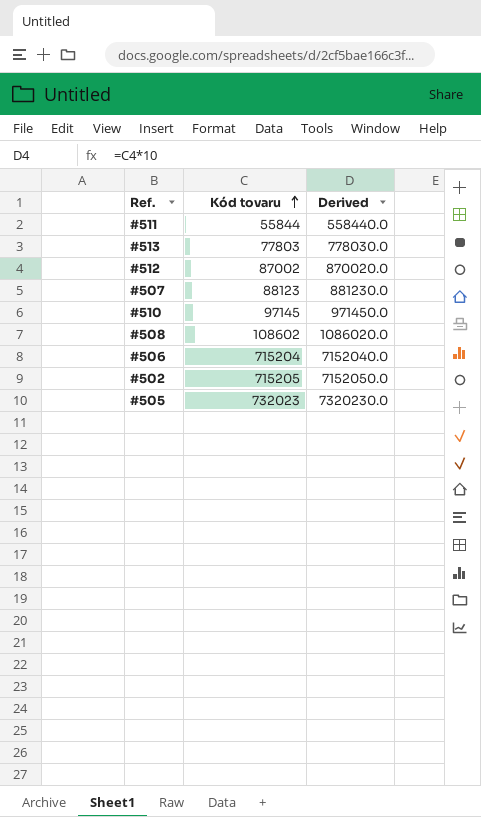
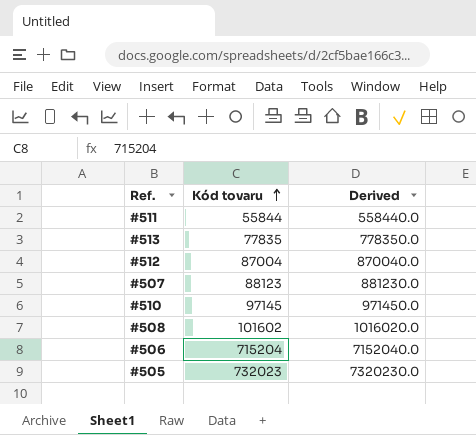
row #502: 715205 | 7152050.0 -> none
#513 | Kód tovaru: 77803 -> 77835
#513 | Derived: 778030.0 -> 778350.0
#512 | Kód tovaru: 87002 -> 87004
#512 | Derived: 870020.0 -> 870040.0
#508 | Kód tovaru: 108602 -> 101602
#508 | Derived: 1086020.0 -> 1016020.0

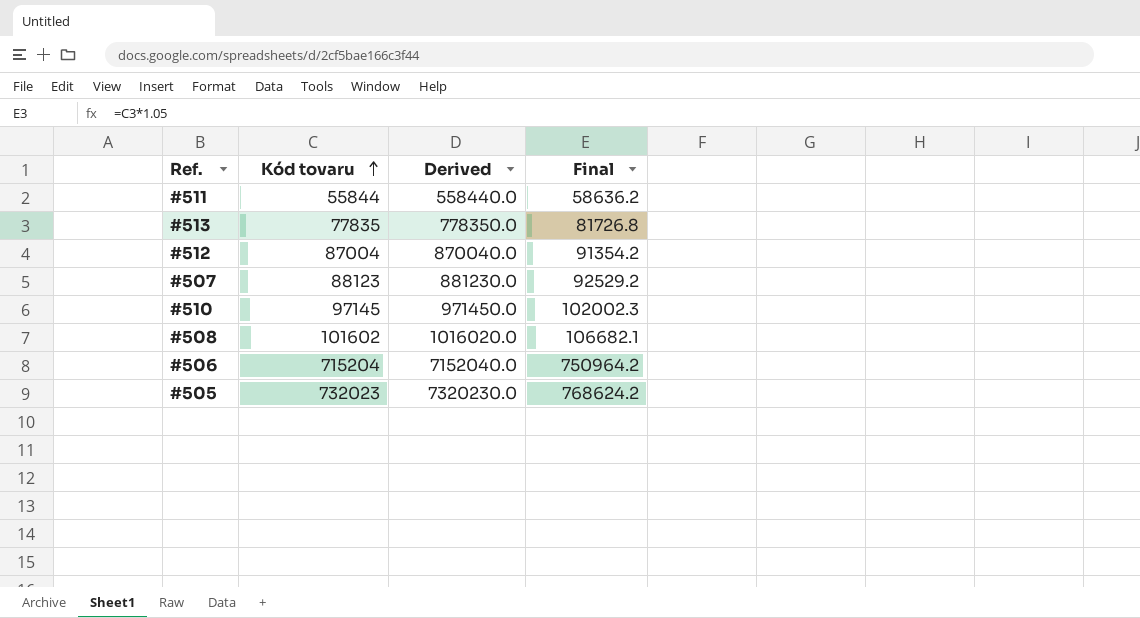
column Final | formula: none -> [Kód tovaru] * 1.05

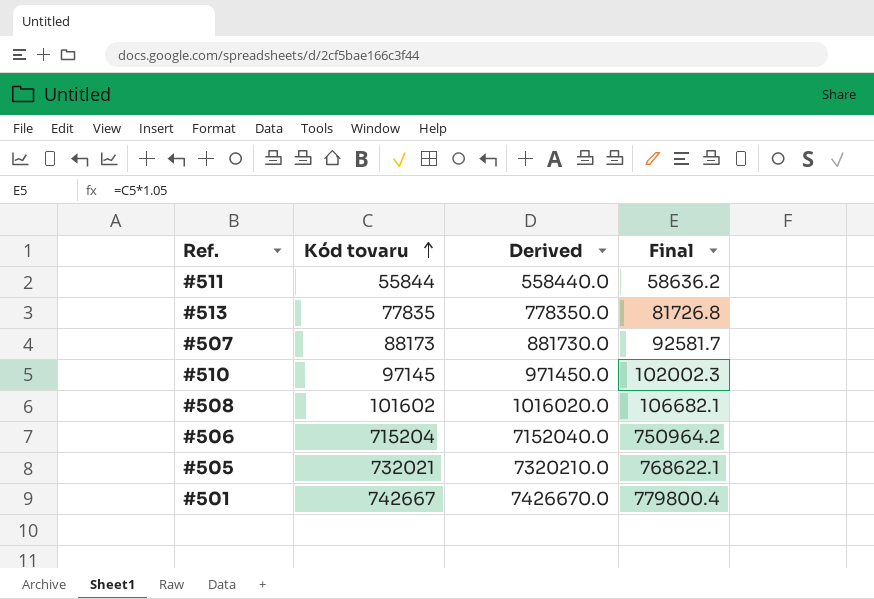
row #512: 87004 | 870040.0 | 91354.2 -> none
#507 | Kód tovaru: 88123 -> 88173
#507 | Derived: 881230.0 -> 881730.0
#507 | Final: 92529.2 -> 92581.7
#505 | Kód tovaru: 732023 -> 732021
#505 | Derived: 7320230.0 -> 7320210.0
#505 | Final: 768624.2 -> 768622.1
row #501: none -> 742667 | 7426670.0 | 779800.4

